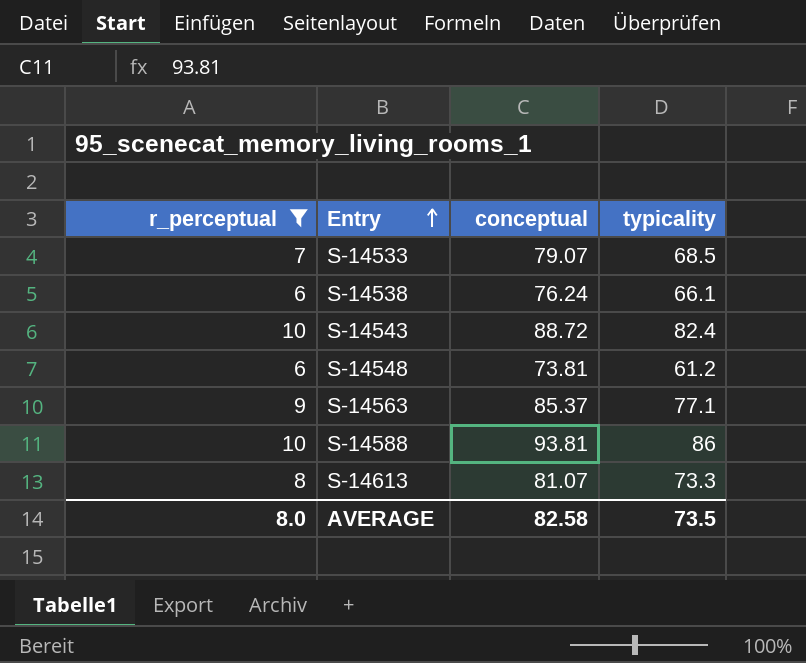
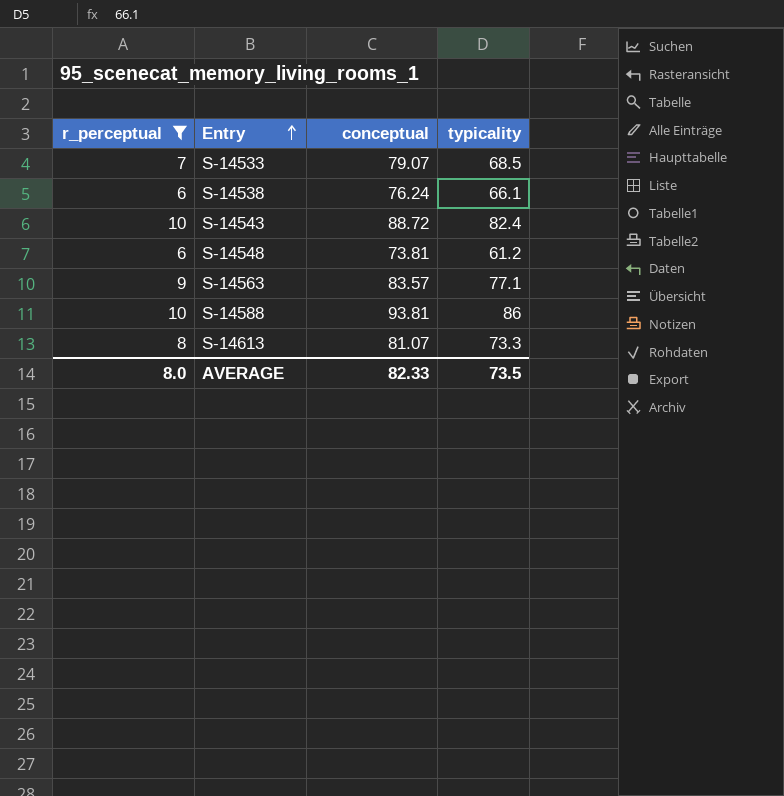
S-14563 | conceptual: 85.37 -> 83.57
AVERAGE | conceptual: 82.58 -> 82.33

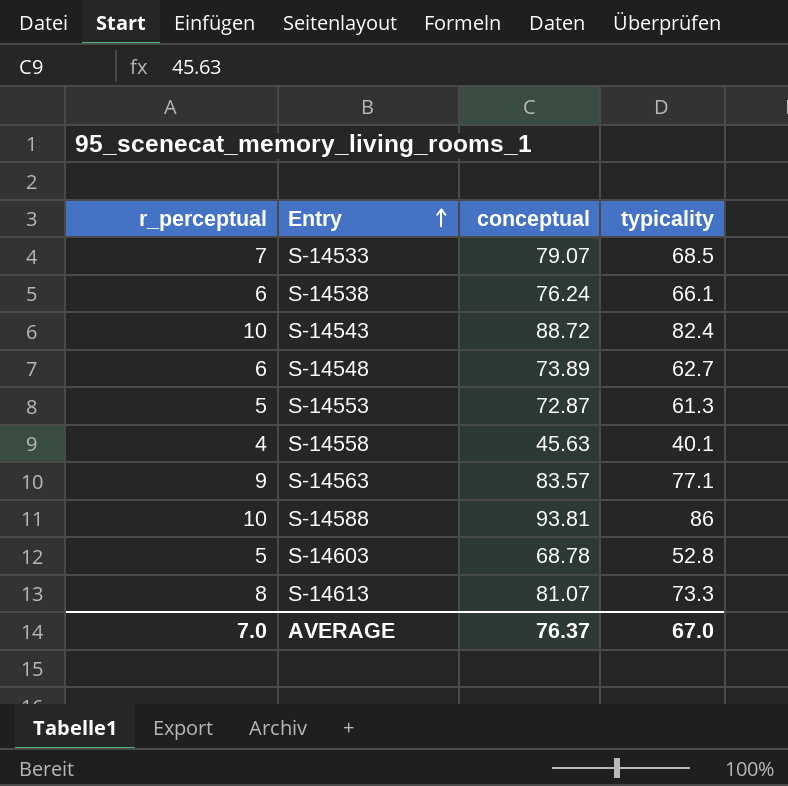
filter: r_perceptual >= 6 -> none
S-14548 | conceptual: 73.81 -> 73.89
S-14548 | typicality: 61.2 -> 62.7
AVERAGE | r_perceptual: 8.0 -> 7.0
AVERAGE | conceptual: 82.33 -> 76.37
AVERAGE | typicality: 73.5 -> 67.0

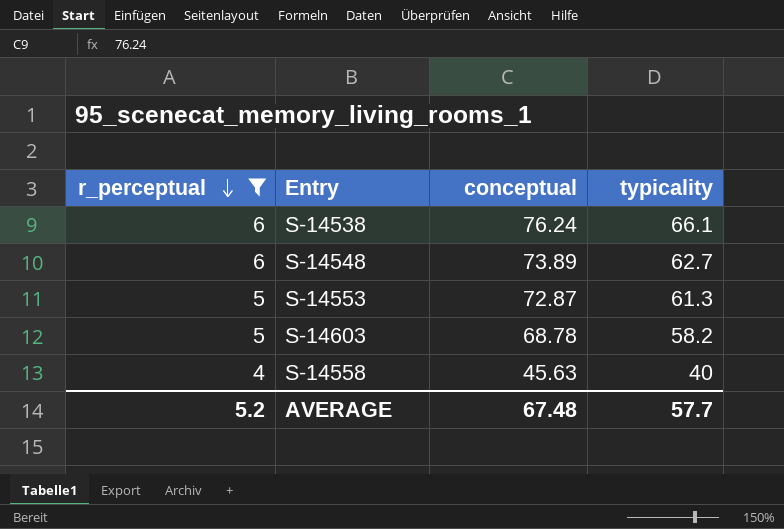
filter: none -> r_perceptual <= 6
row order: Entry ascending -> r_perceptual descending
S-14603 | typicality: 52.8 -> 58.2
S-14558 | typicality: 40.1 -> 40
AVERAGE | r_perceptual: 7.0 -> 5.2
AVERAGE | conceptual: 76.37 -> 67.48
AVERAGE | typicality: 67.0 -> 57.7

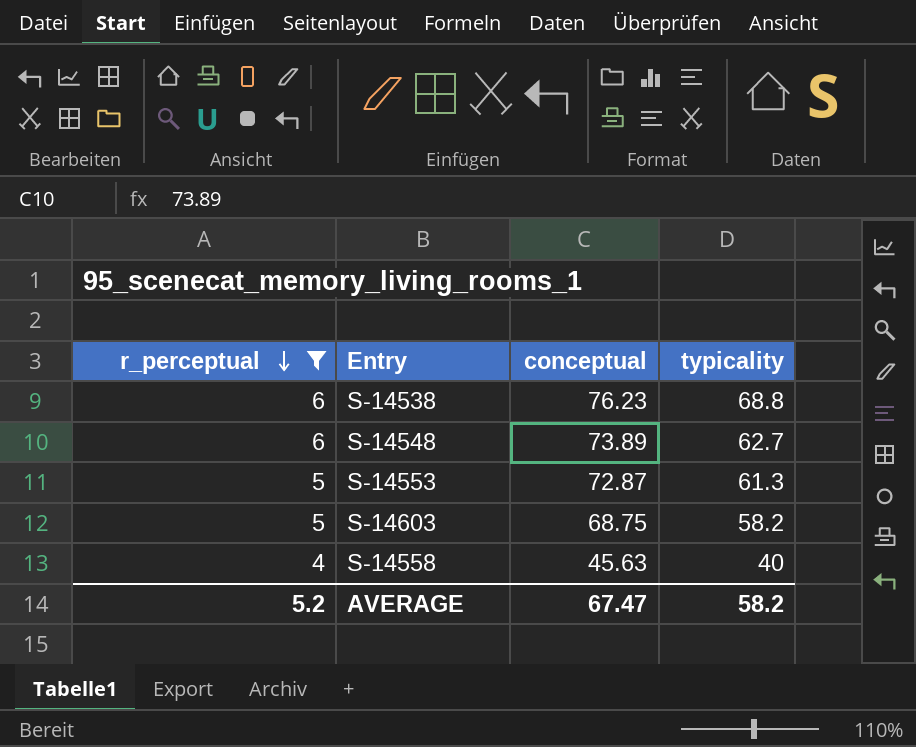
S-14538 | conceptual: 76.24 -> 76.23
S-14538 | typicality: 66.1 -> 68.8
S-14603 | conceptual: 68.78 -> 68.75
AVERAGE | conceptual: 67.48 -> 67.47
AVERAGE | typicality: 57.7 -> 58.2

